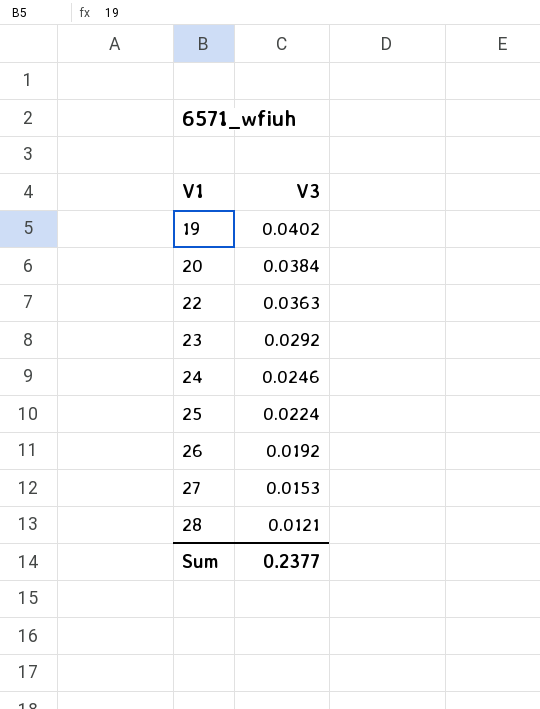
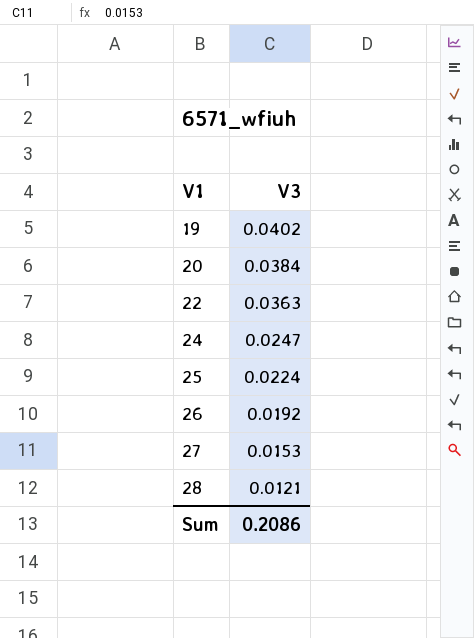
row 23: 0.0292 -> none
24 | V3: 0.0246 -> 0.0247
Sum | V3: 0.2377 -> 0.2086

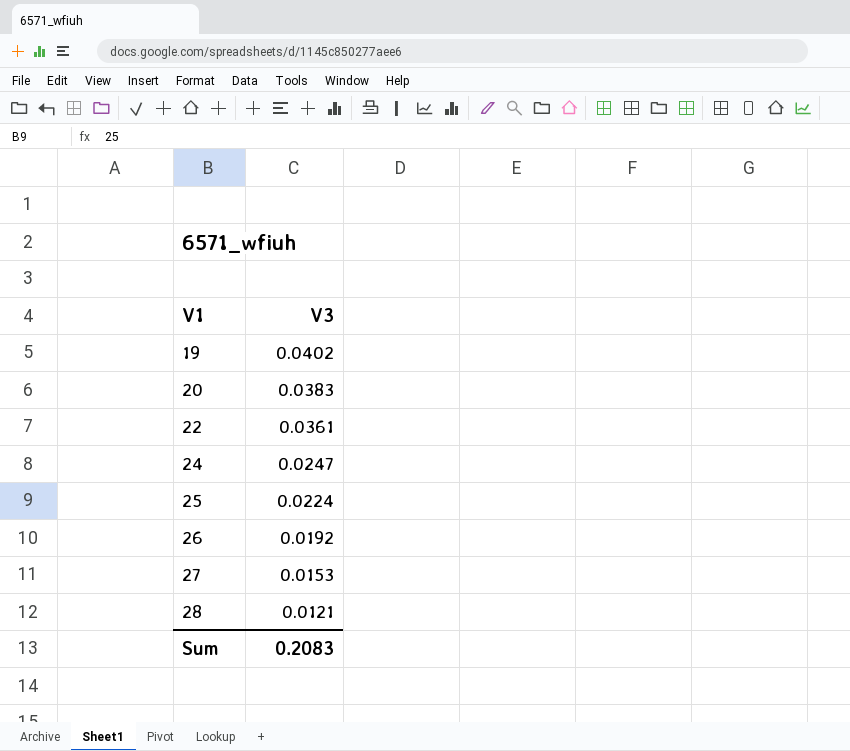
20 | V3: 0.0384 -> 0.0383
22 | V3: 0.0363 -> 0.0361
Sum | V3: 0.2086 -> 0.2083

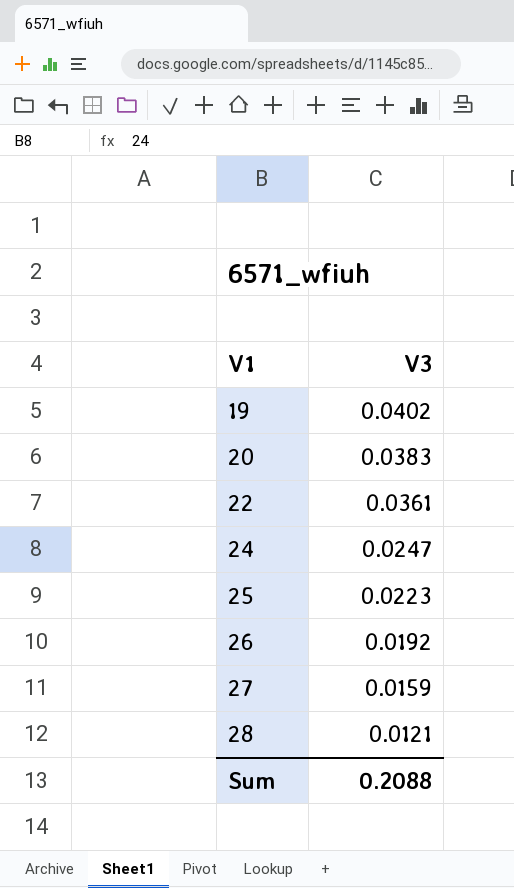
25 | V3: 0.0224 -> 0.0223
27 | V3: 0.0153 -> 0.0159
Sum | V3: 0.2083 -> 0.2088

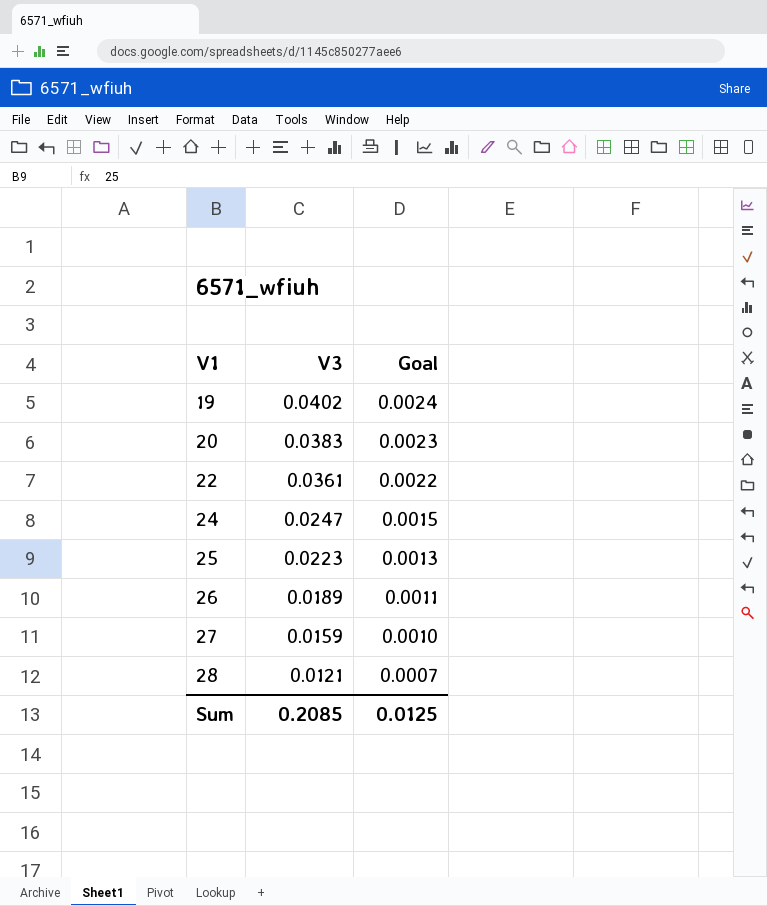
column Goal | formula: none -> [V3] * 0.06
26 | V3: 0.0192 -> 0.0189
Sum | V3: 0.2088 -> 0.2085

